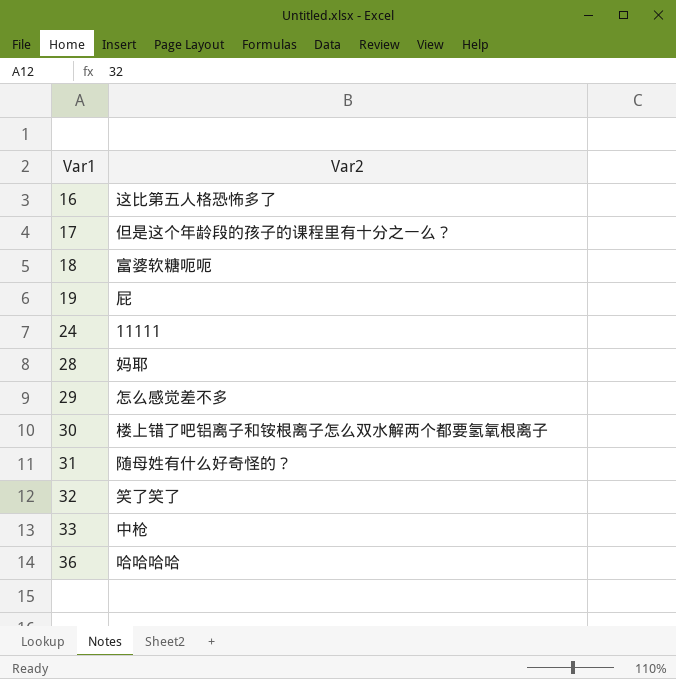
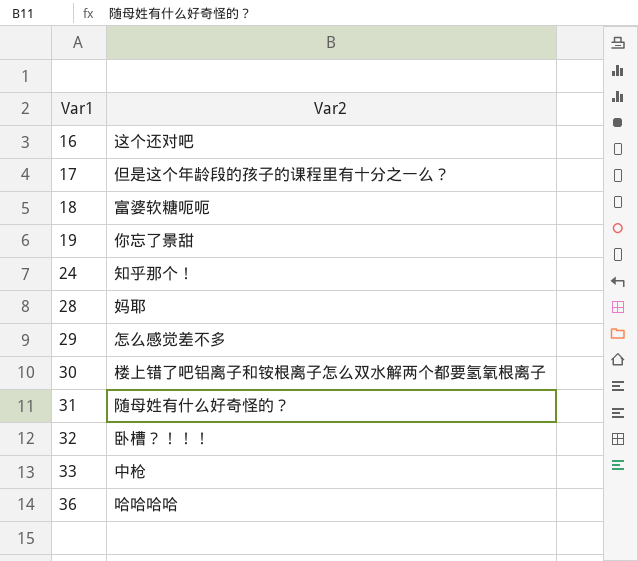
16 | Var2: 这比第五人格恐怖多了 -> 这个还对吧
19 | Var2: 屁 -> 你忘了景甜
24 | Var2: 11111 -> 知乎那个！
32 | Var2: 笑了笑了 -> 卧槽？！！！

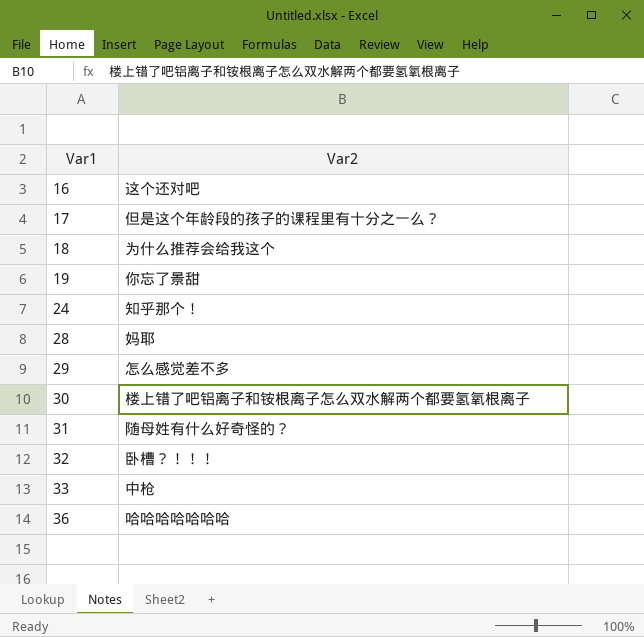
18 | Var2: 富婆软糖呃呃 -> 为什么推荐会给我这个
36 | Var2: 哈哈哈哈 -> 哈哈哈哈哈哈哈

